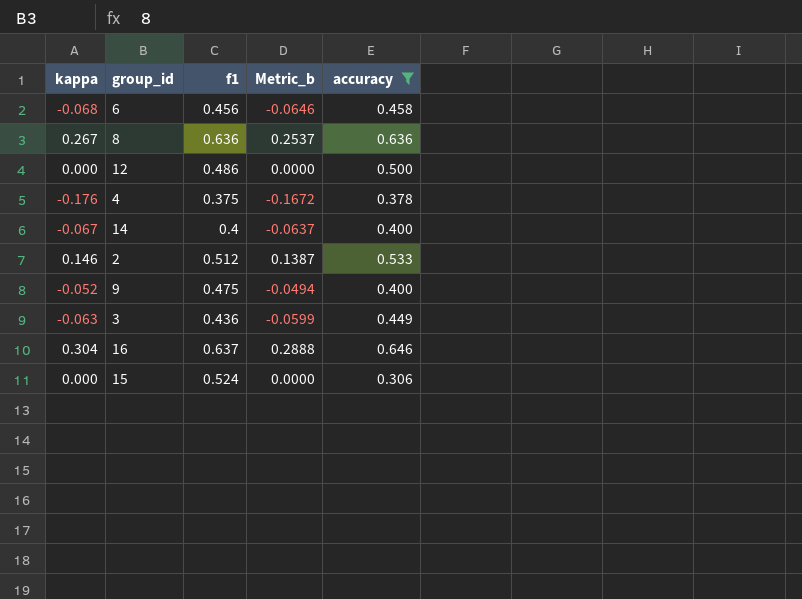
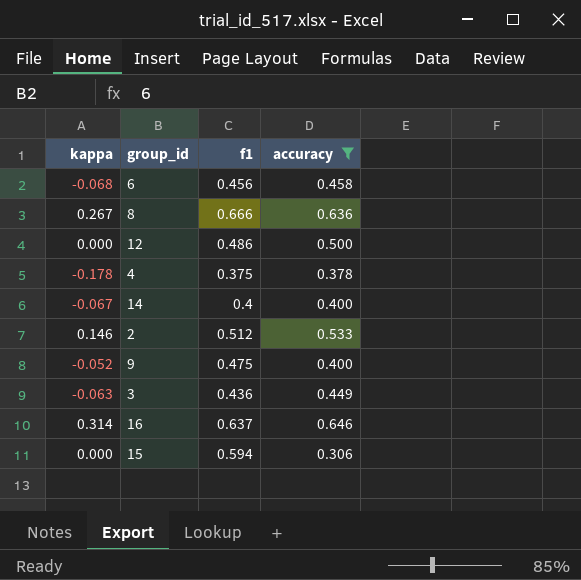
column Metric_b | formula: [kappa] * 0.95 -> none
8 | f1: 0.636 -> 0.666
4 | kappa: -0.176 -> -0.178
16 | kappa: 0.304 -> 0.314
15 | f1: 0.524 -> 0.594

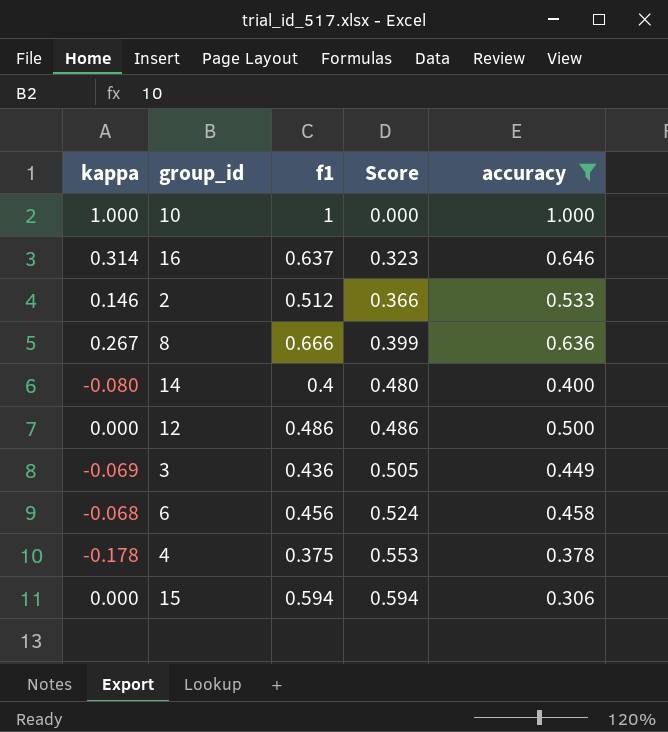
row order: none -> Score ascending
column Score | formula: none -> [f1] - [kappa]
row 9: -0.052 | 0.475 | 0.400 -> none
row 10: none -> 1.000 | 1 | 0.000 | 1.000
14 | kappa: -0.067 -> -0.080
3 | kappa: -0.063 -> -0.069

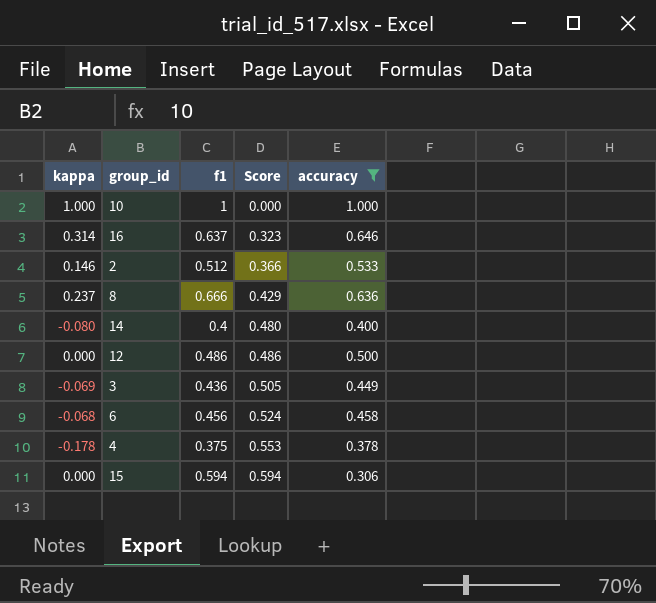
8 | kappa: 0.267 -> 0.237
8 | Score: 0.399 -> 0.429

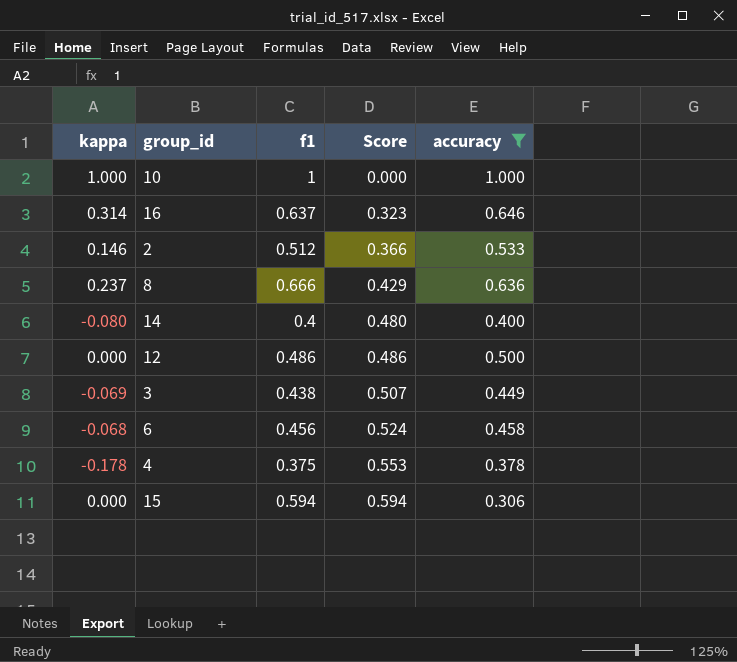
3 | f1: 0.436 -> 0.438
3 | Score: 0.505 -> 0.507

